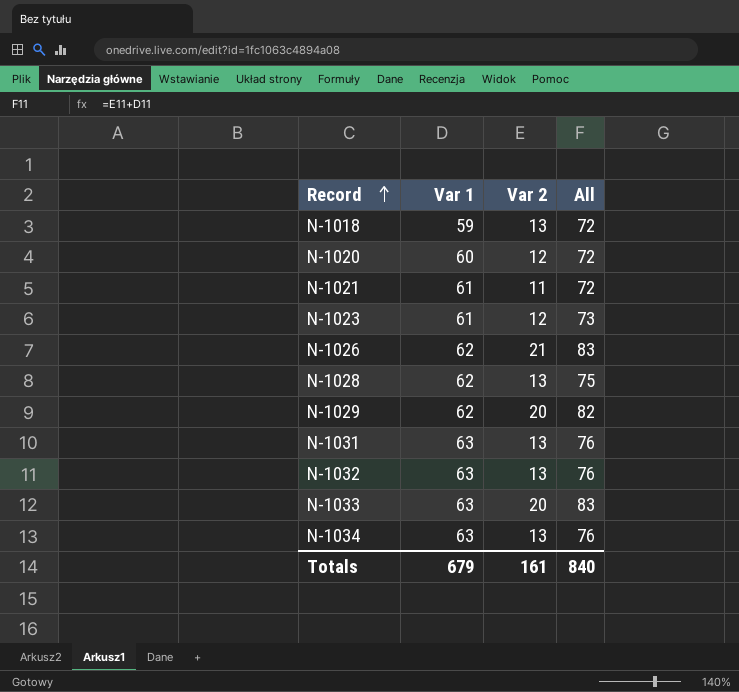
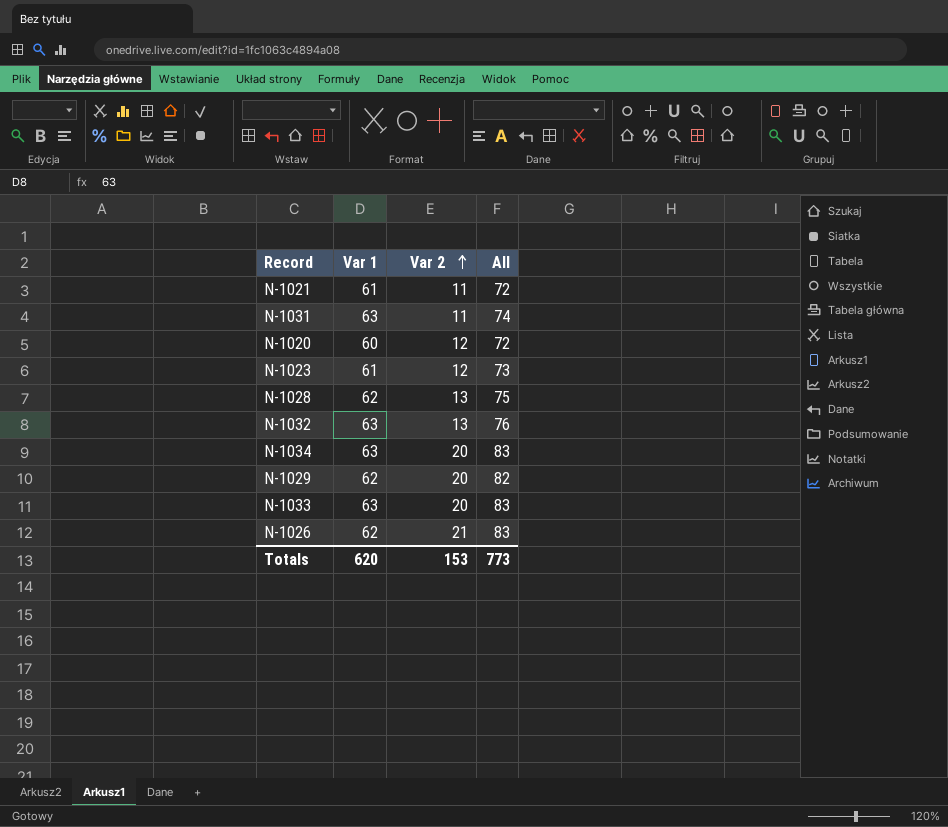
row order: Record ascending -> Var 2 ascending
row N-1018: 59 | 13 | 72 -> none
N-1031 | Var 2: 13 -> 11
N-1031 | All: 76 -> 74
N-1034 | Var 2: 13 -> 20
N-1034 | All: 76 -> 83
Totals | Var 1: 679 -> 620
Totals | Var 2: 161 -> 153
Totals | All: 840 -> 773

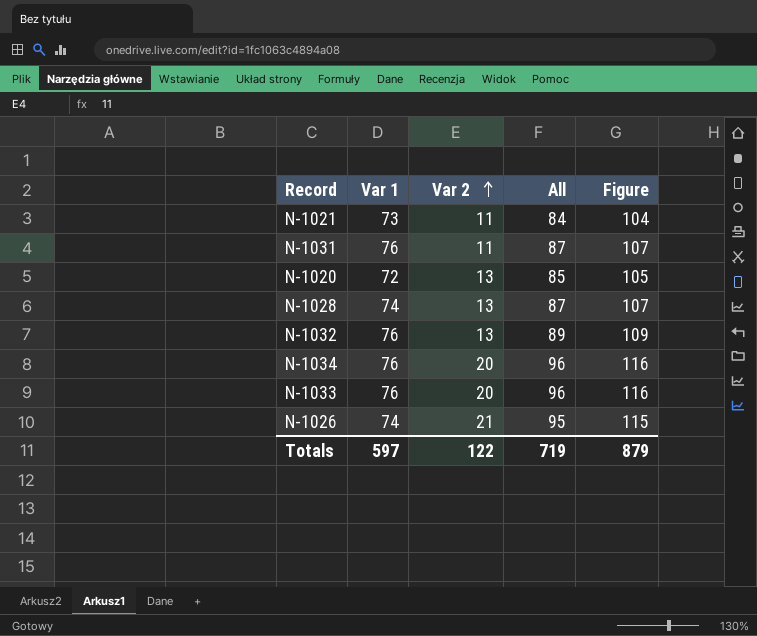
column Figure | formula: none -> [All] + 20
row N-1023: 61 | 12 | 73 -> none
row N-1029: 62 | 20 | 82 -> none
N-1021 | Var 1: 61 -> 73
N-1021 | All: 72 -> 84
N-1031 | Var 1: 63 -> 76
N-1031 | All: 74 -> 87
N-1020 | Var 1: 60 -> 72
N-1020 | Var 2: 12 -> 13
N-1020 | All: 72 -> 85
N-1028 | Var 1: 62 -> 74
N-1028 | All: 75 -> 87
N-1032 | Var 1: 63 -> 76
N-1032 | All: 76 -> 89
N-1034 | Var 1: 63 -> 76
N-1034 | All: 83 -> 96
N-1033 | Var 1: 63 -> 76
N-1033 | All: 83 -> 96
N-1026 | Var 1: 62 -> 74
N-1026 | All: 83 -> 95
Totals | Var 1: 620 -> 597
Totals | Var 2: 153 -> 122
Totals | All: 773 -> 719

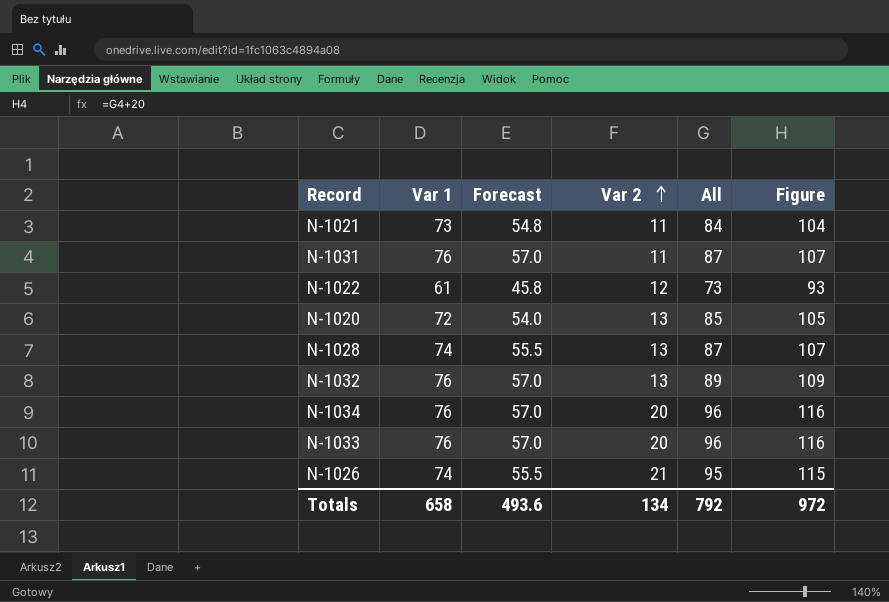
column Forecast | formula: none -> [Var 1] * 0.75
row N-1022: none -> 61 | 45.8 | 12 | 73 | 93
Totals | Var 1: 597 -> 658
Totals | Var 2: 122 -> 134
Totals | All: 719 -> 792
Totals | Figure: 879 -> 972

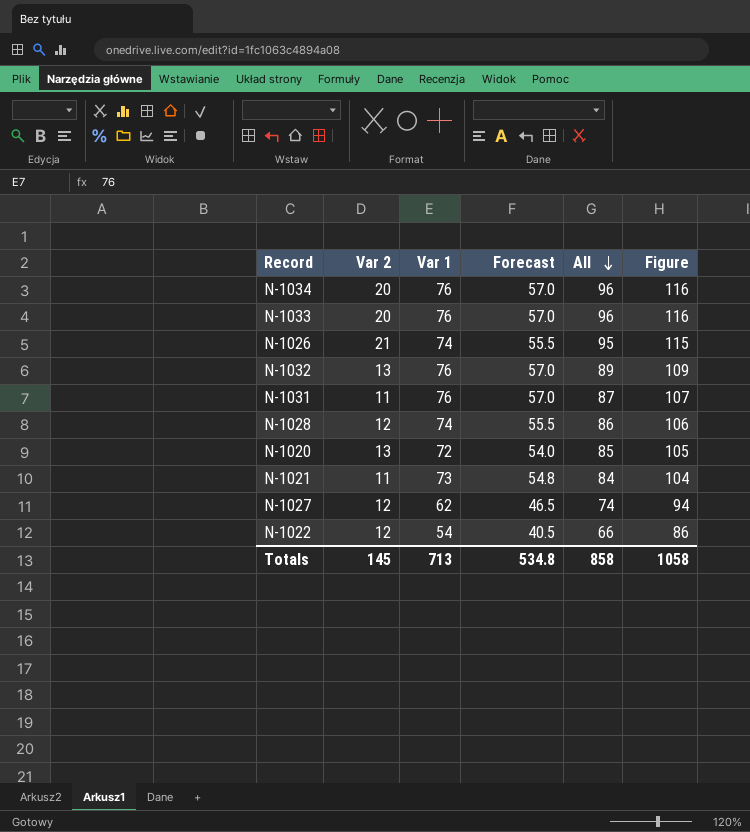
row order: Var 2 ascending -> All descending
column Var 2 | position: 4 -> 2
N-1028 | Var 2: 13 -> 12
N-1028 | All: 87 -> 86
N-1028 | Figure: 107 -> 106
row N-1027: none -> 12 | 62 | 46.5 | 74 | 94
N-1022 | Var 1: 61 -> 54
N-1022 | Forecast: 45.8 -> 40.5
N-1022 | All: 73 -> 66
N-1022 | Figure: 93 -> 86
Totals | Var 2: 134 -> 145
Totals | Var 1: 658 -> 713
Totals | Forecast: 493.6 -> 534.8
Totals | All: 792 -> 858
Totals | Figure: 972 -> 1058

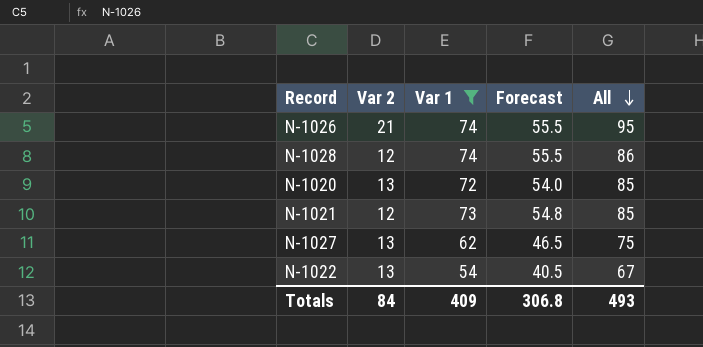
filter: none -> Var 1 != 76
column Figure | formula: [All] + 20 -> none
N-1021 | Var 2: 11 -> 12
N-1021 | All: 84 -> 85
N-1027 | Var 2: 12 -> 13
N-1027 | All: 74 -> 75
N-1022 | Var 2: 12 -> 13
N-1022 | All: 66 -> 67
Totals | Var 2: 145 -> 84
Totals | Var 1: 713 -> 409
Totals | Forecast: 534.8 -> 306.8
Totals | All: 858 -> 493

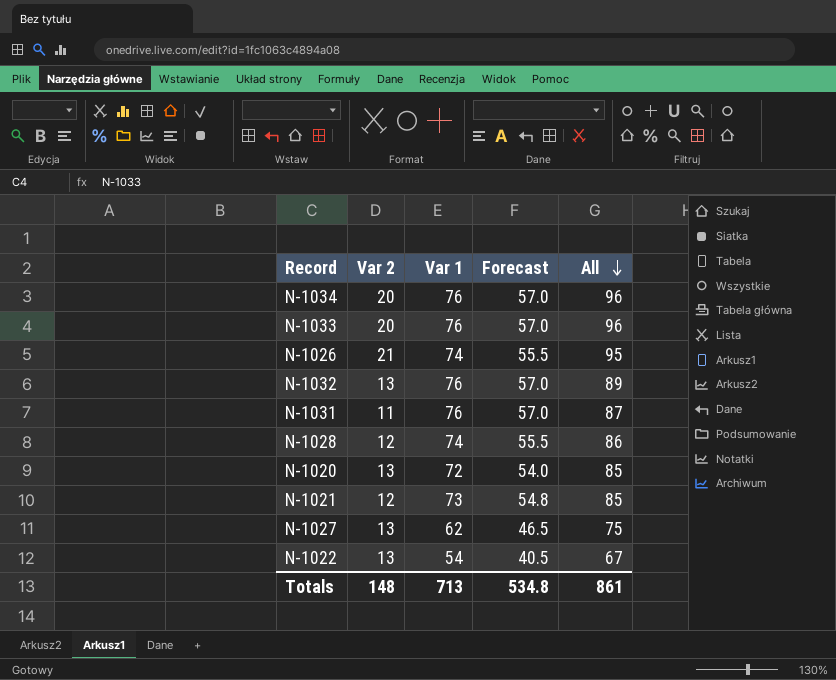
filter: Var 1 != 76 -> none
Totals | Var 2: 84 -> 148
Totals | Var 1: 409 -> 713
Totals | Forecast: 306.8 -> 534.8
Totals | All: 493 -> 861

